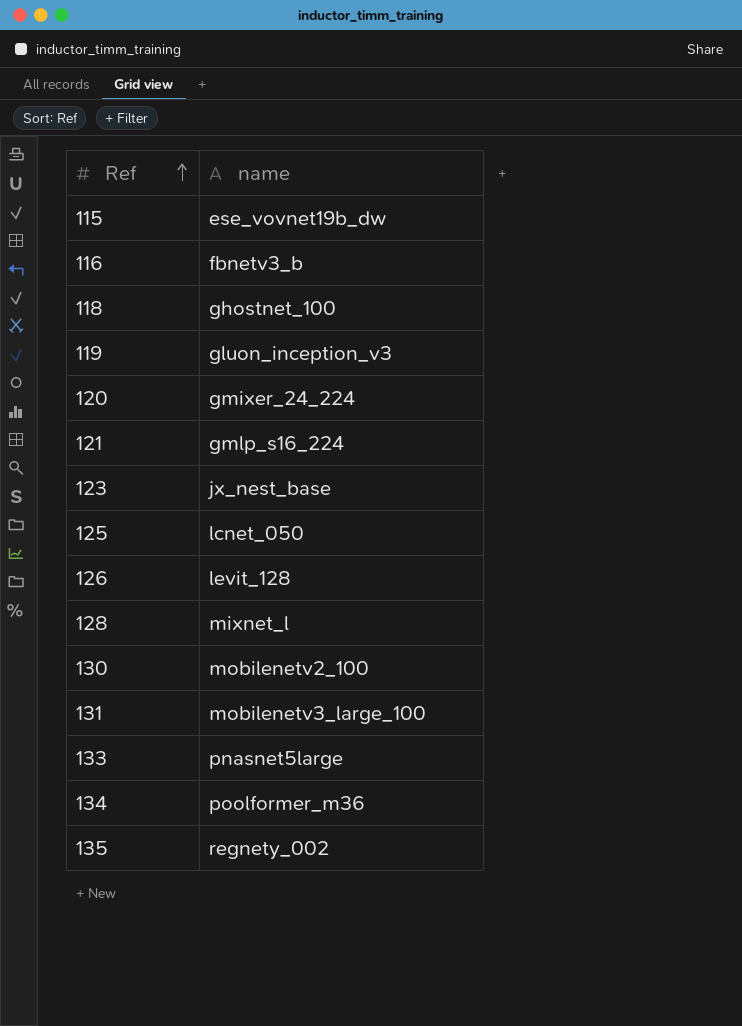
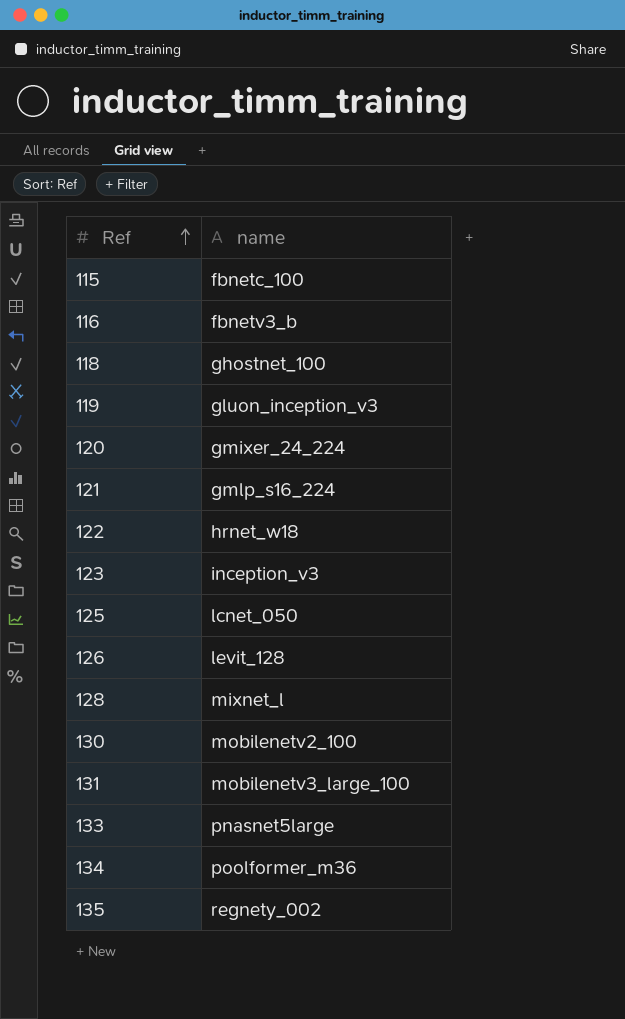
115 | name: ese_vovnet19b_dw -> fbnetc_100
row 122: none -> hrnet_w18
123 | name: jx_nest_base -> inception_v3

